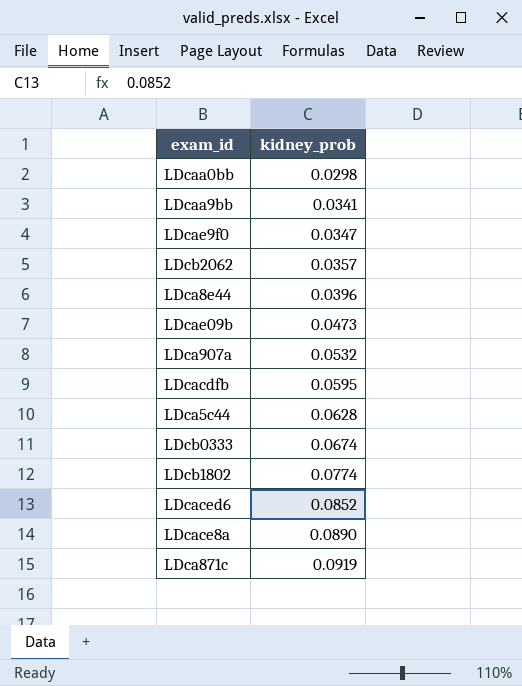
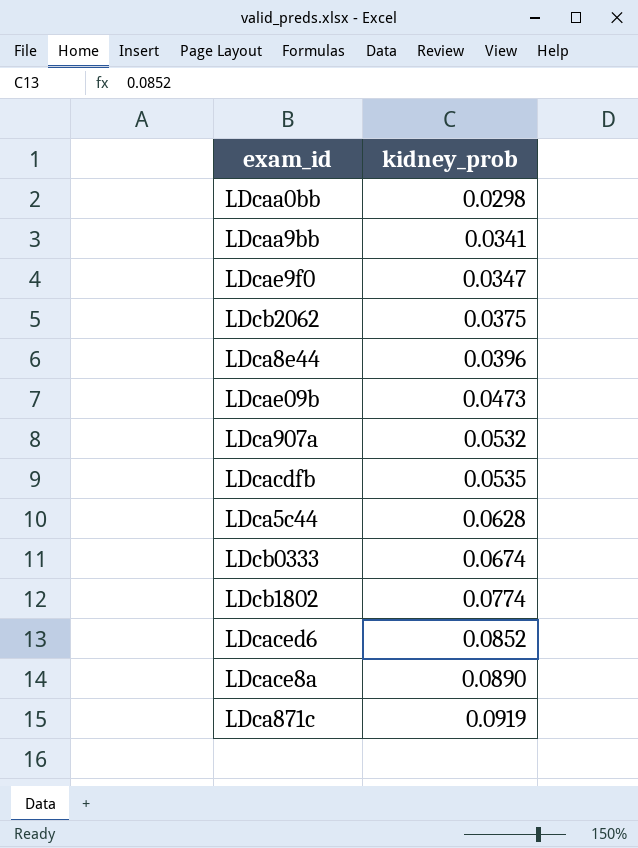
LDcb2062 | kidney_prob: 0.0357 -> 0.0375
LDcacdfb | kidney_prob: 0.0595 -> 0.0535

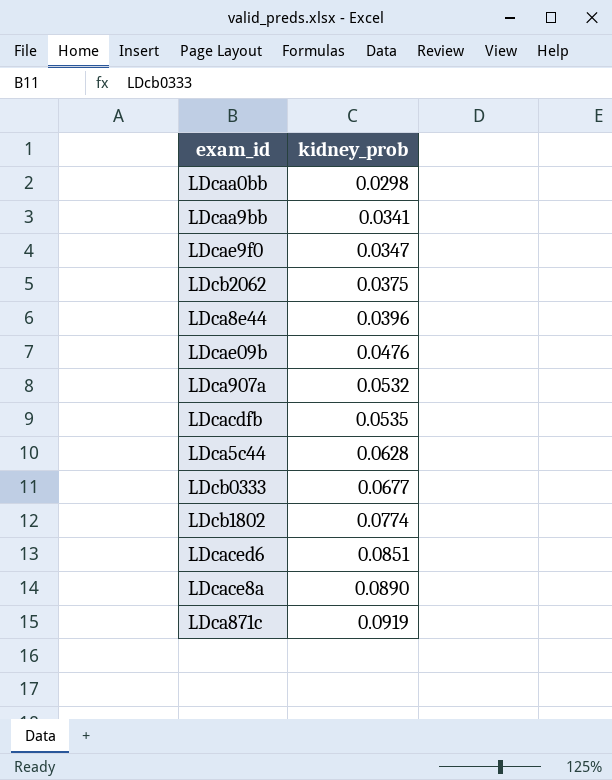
LDcae09b | kidney_prob: 0.0473 -> 0.0476
LDcb0333 | kidney_prob: 0.0674 -> 0.0677
LDcaced6 | kidney_prob: 0.0852 -> 0.0851

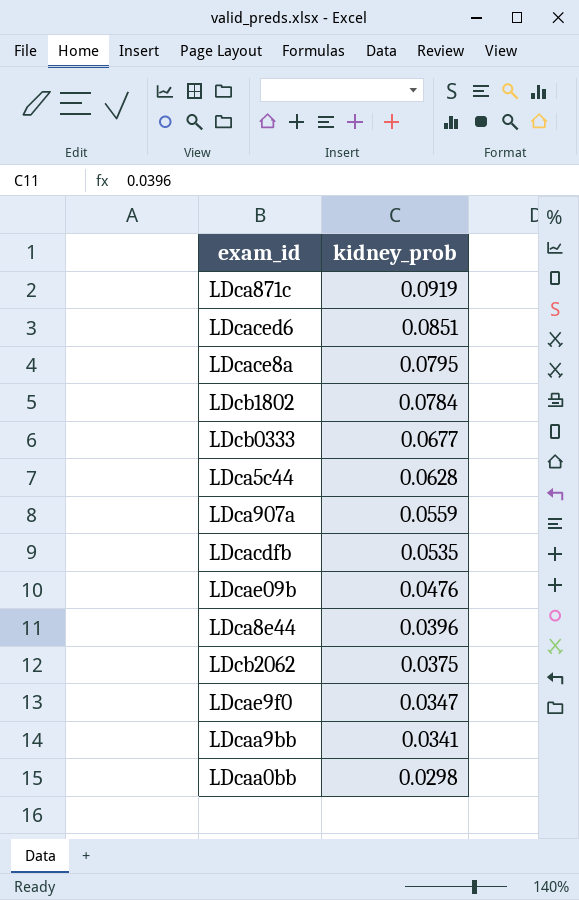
row order: kidney_prob ascending -> kidney_prob descending
LDcace8a | kidney_prob: 0.0890 -> 0.0795
LDcb1802 | kidney_prob: 0.0774 -> 0.0784
LDca907a | kidney_prob: 0.0532 -> 0.0559

